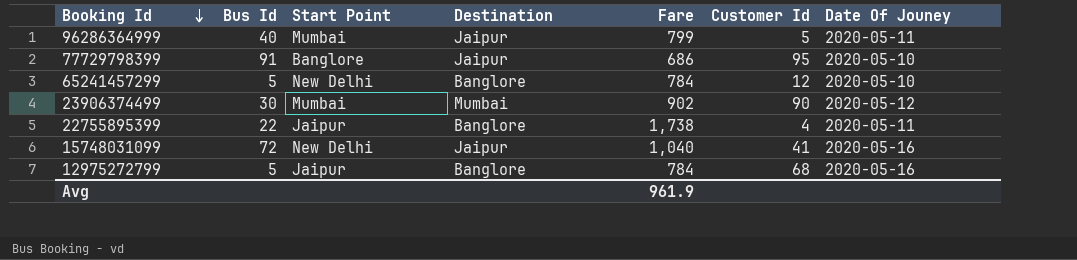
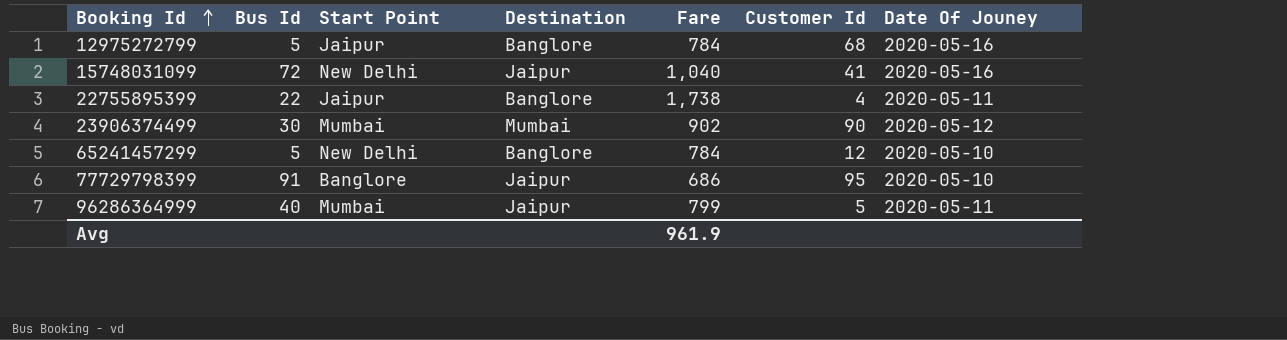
row order: Booking Id descending -> Booking Id ascending

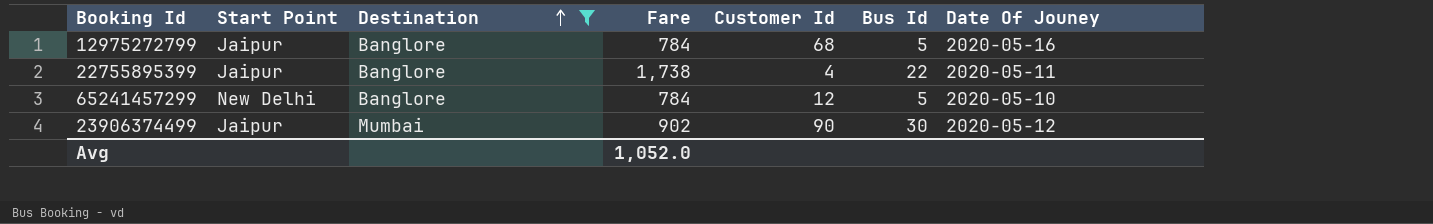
filter: none -> Destination != Jaipur
row order: Booking Id ascending -> Destination ascending
column Bus Id | position: 2 -> 6
23906374499 | Start Point: Mumbai -> Jaipur
Avg | Fare: 961.9 -> 1,052.0

